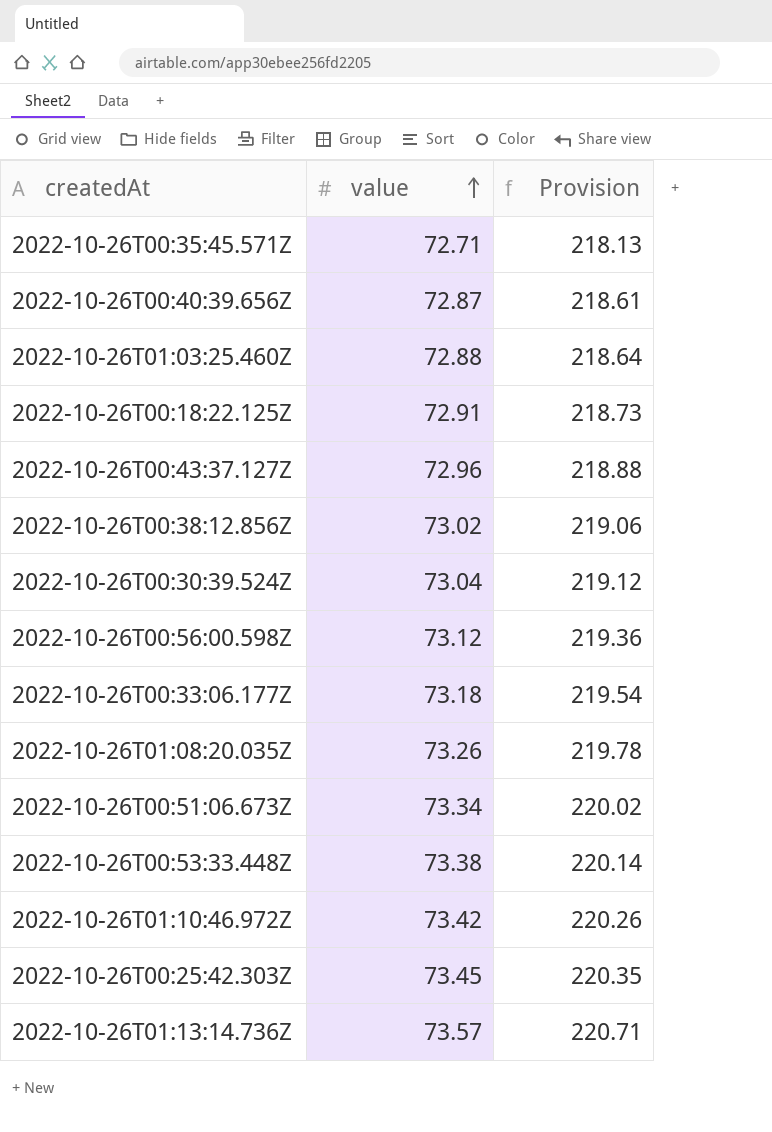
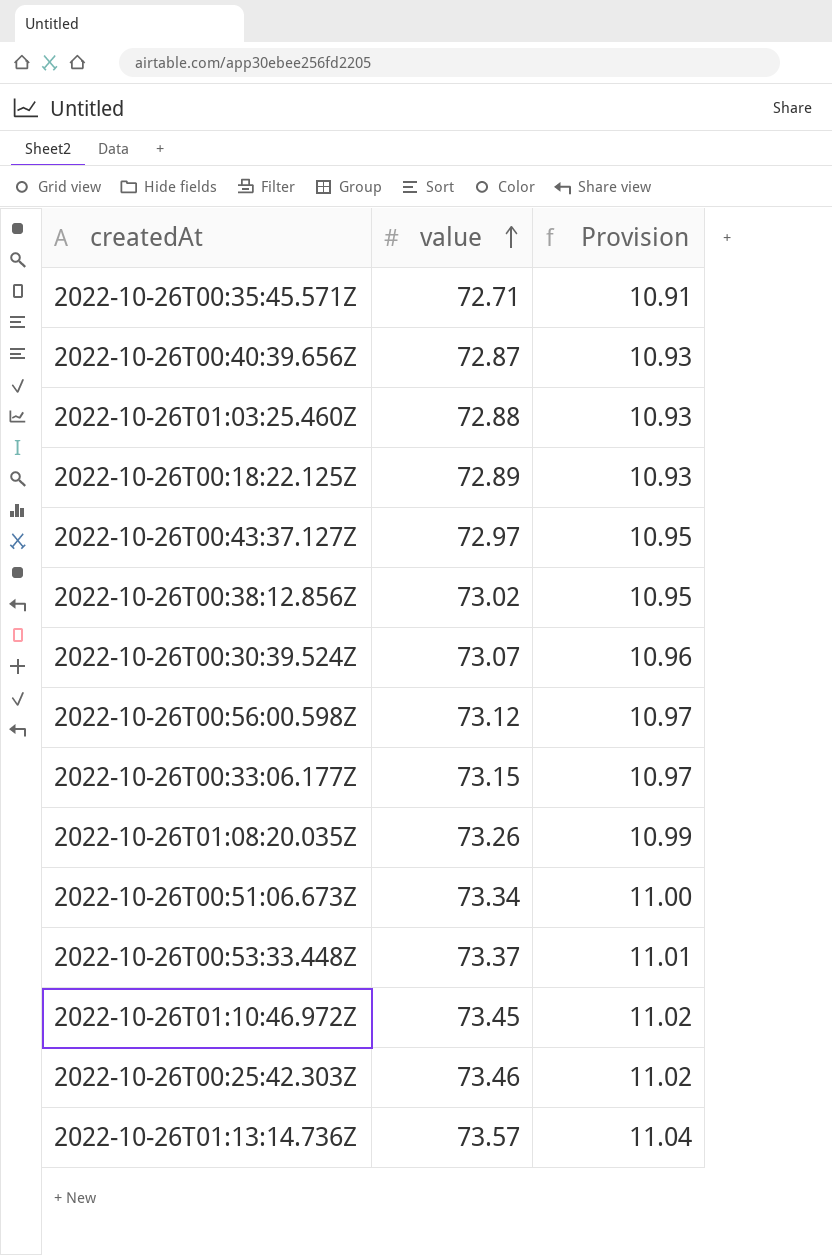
column Provision | formula: [value] * 3 -> [value] * 0.15
2022-10-26T00:18:22.125Z | value: 72.91 -> 72.89
2022-10-26T00:43:37.127Z | value: 72.96 -> 72.97
2022-10-26T00:30:39.524Z | value: 73.04 -> 73.07
2022-10-26T00:33:06.177Z | value: 73.18 -> 73.15
2022-10-26T00:53:33.448Z | value: 73.38 -> 73.37
2022-10-26T01:10:46.972Z | value: 73.42 -> 73.45
2022-10-26T00:25:42.303Z | value: 73.45 -> 73.46

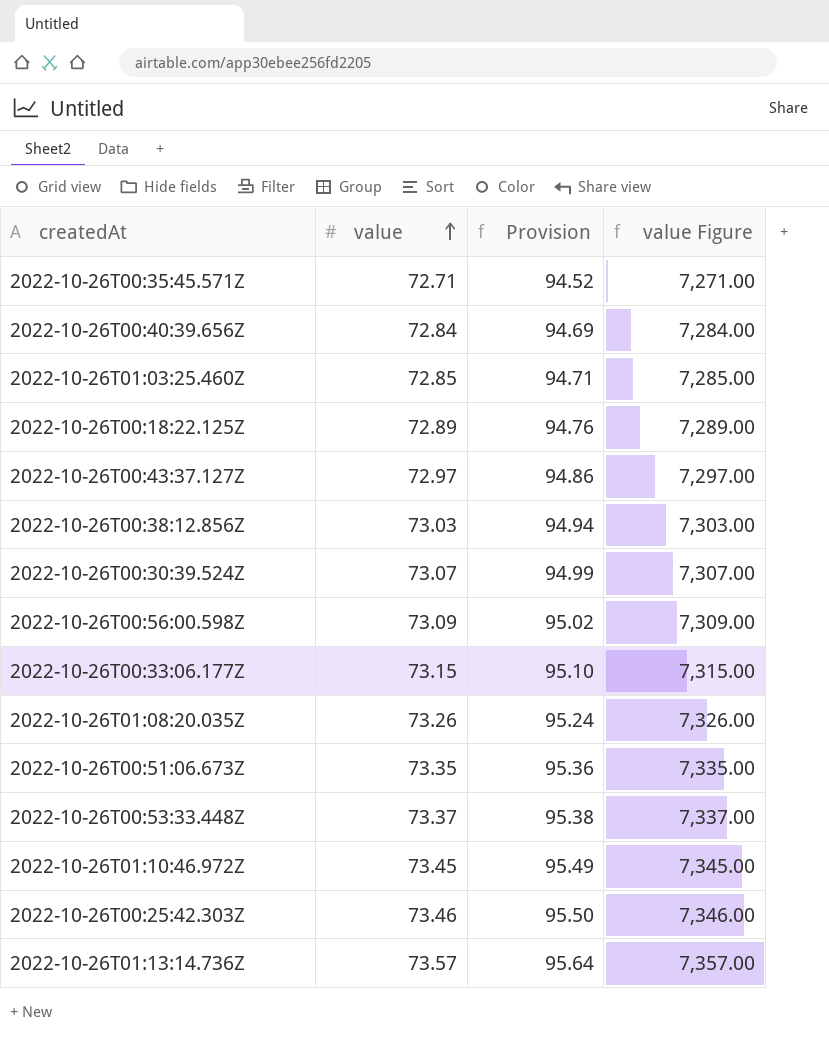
column Provision | formula: [value] * 0.15 -> [value] * 1.3
column value Figure | formula: none -> [value] * 100
2022-10-26T00:40:39.656Z | value: 72.87 -> 72.84
2022-10-26T01:03:25.460Z | value: 72.88 -> 72.85
2022-10-26T00:38:12.856Z | value: 73.02 -> 73.03
2022-10-26T00:56:00.598Z | value: 73.12 -> 73.09
2022-10-26T00:51:06.673Z | value: 73.34 -> 73.35

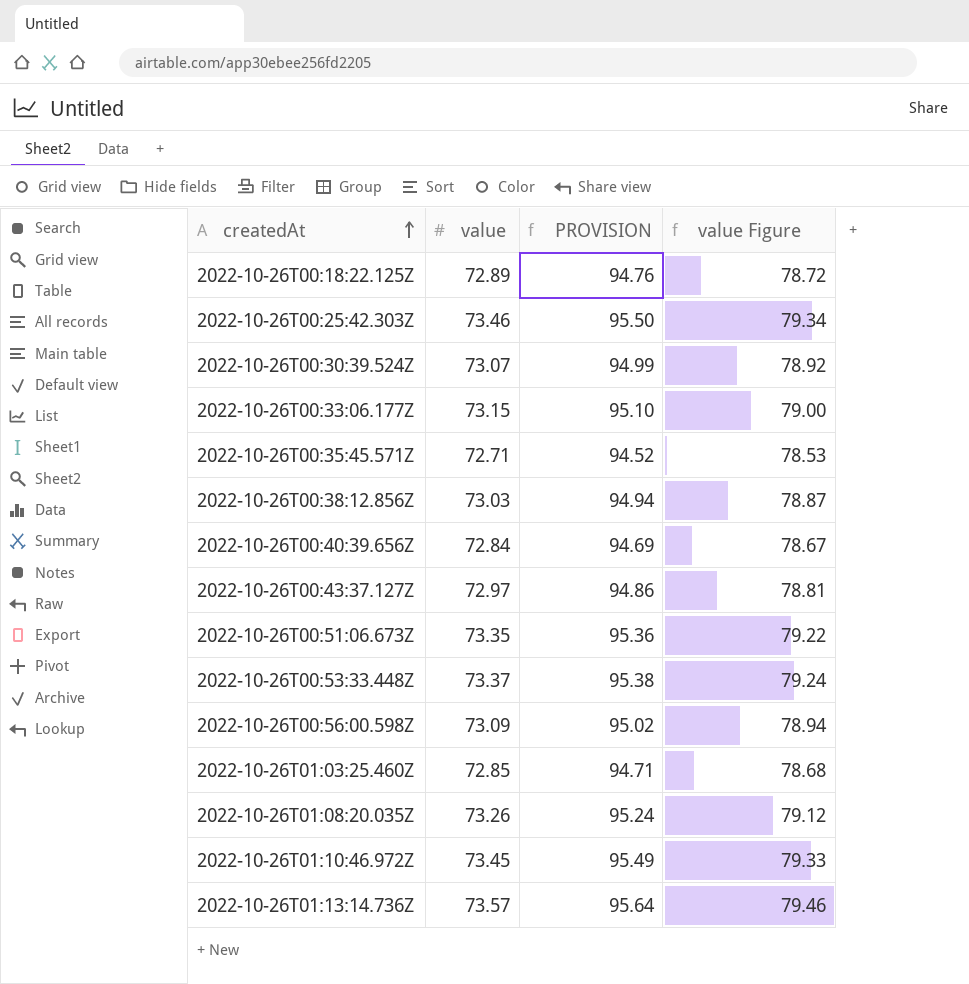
row order: value ascending -> createdAt ascending
column name: Provision -> PROVISION
column value Figure | formula: [value] * 100 -> [value] * 1.08

